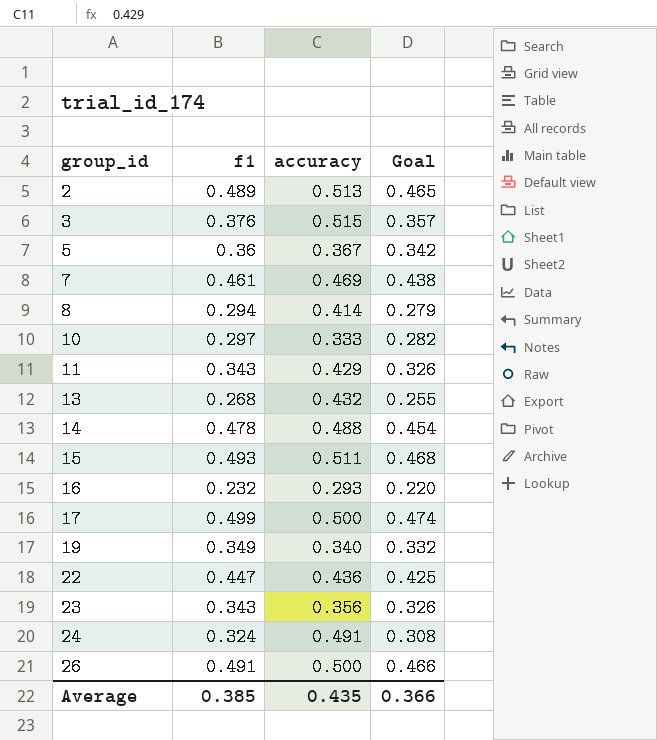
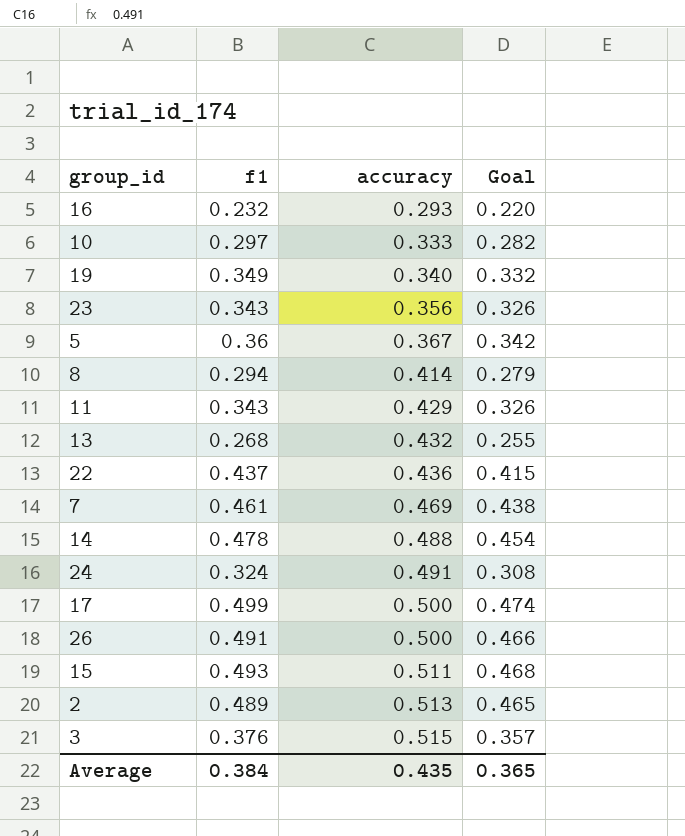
row order: group_id ascending -> accuracy ascending
22 | f1: 0.447 -> 0.437
22 | Goal: 0.425 -> 0.415
Average | f1: 0.385 -> 0.384
Average | Goal: 0.366 -> 0.365

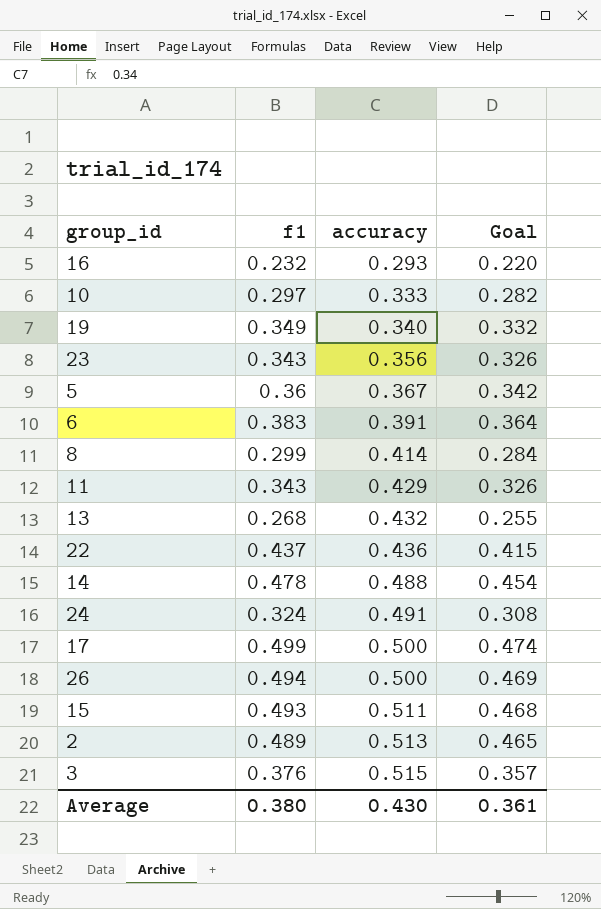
row 7: 0.461 | 0.469 | 0.438 -> none
row 6: none -> 0.383 | 0.391 | 0.364
8 | f1: 0.294 -> 0.299
8 | Goal: 0.279 -> 0.284
26 | f1: 0.491 -> 0.494
26 | Goal: 0.466 -> 0.469
Average | f1: 0.384 -> 0.380
Average | accuracy: 0.435 -> 0.430
Average | Goal: 0.365 -> 0.361

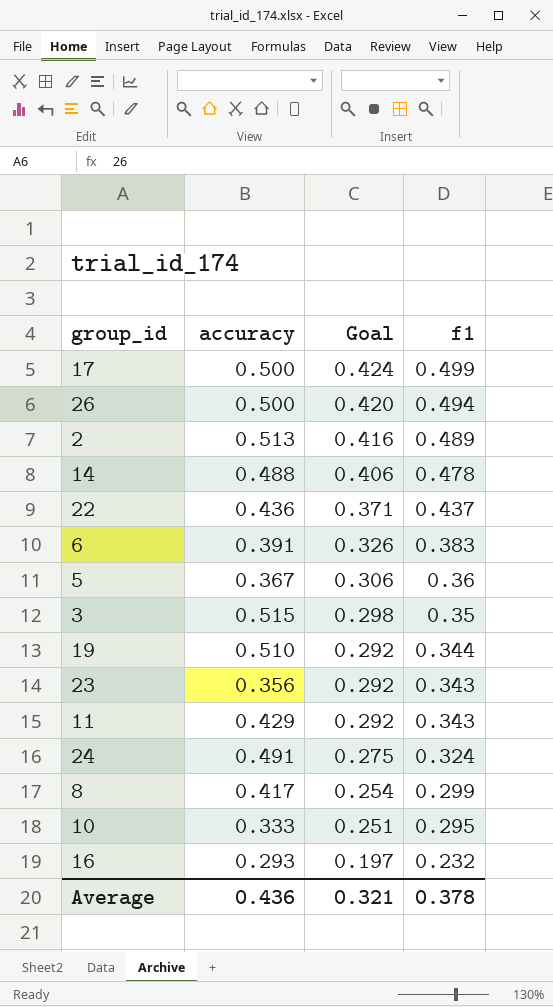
row order: accuracy ascending -> Goal descending
column Goal | formula: [f1] * 0.95 -> [f1] * 0.85
column f1 | position: 2 -> 4
row 13: 0.268 | 0.432 | 0.255 -> none
row 15: 0.493 | 0.511 | 0.468 -> none
3 | f1: 0.376 -> 0.35
19 | accuracy: 0.340 -> 0.510
19 | f1: 0.349 -> 0.344
8 | accuracy: 0.414 -> 0.417
10 | f1: 0.297 -> 0.295
Average | accuracy: 0.430 -> 0.436
Average | Goal: 0.361 -> 0.321
Average | f1: 0.380 -> 0.378

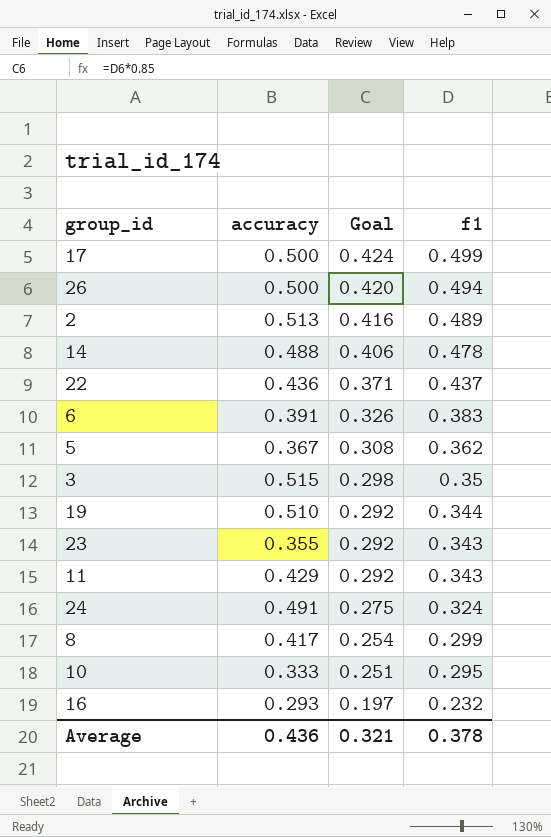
5 | Goal: 0.306 -> 0.308
5 | f1: 0.36 -> 0.362
23 | accuracy: 0.356 -> 0.355

